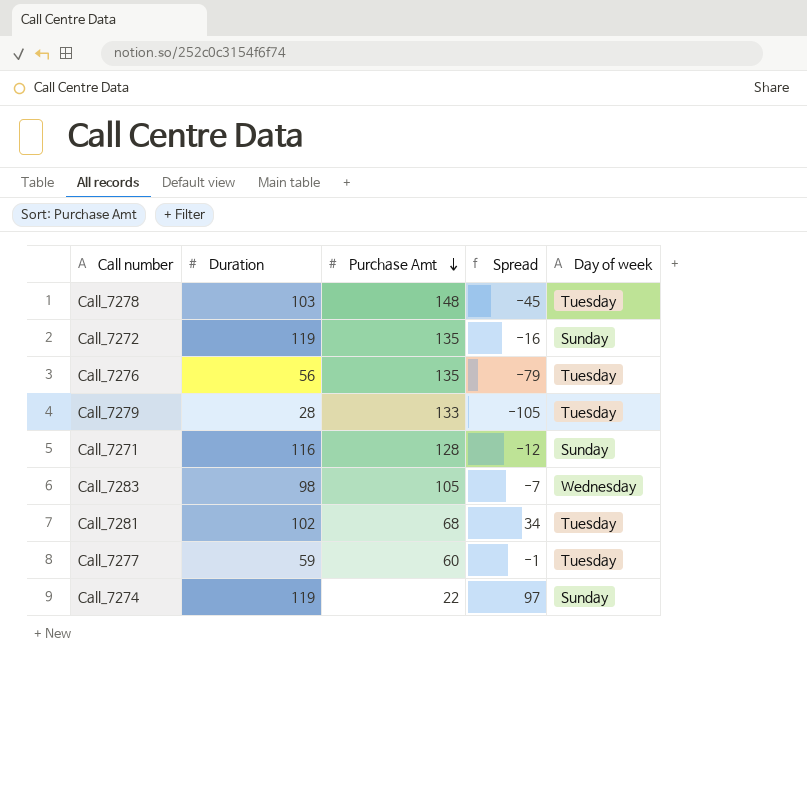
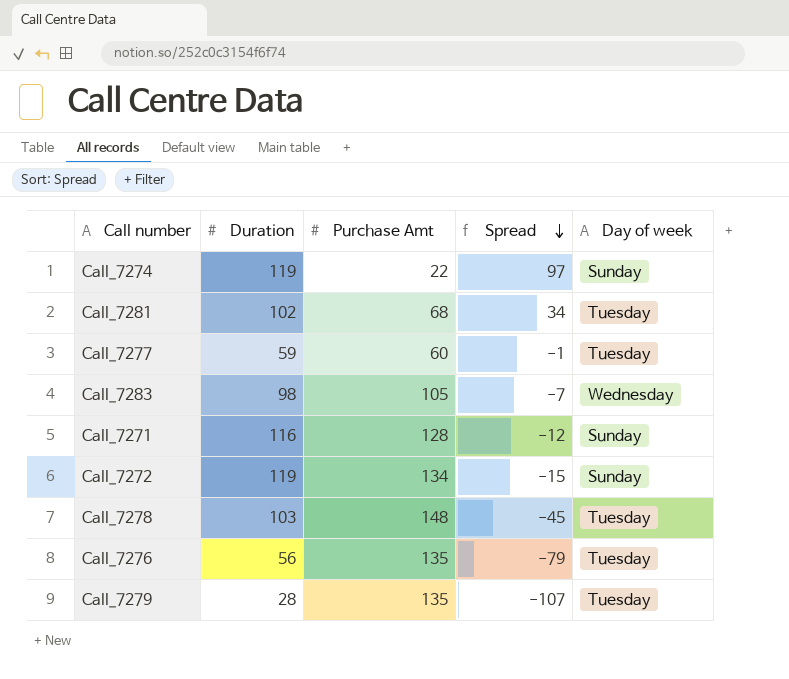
row order: Purchase Amt descending -> Spread descending
Call_7272 | Purchase Amt: 135 -> 134
Call_7272 | Spread: -16 -> -15
Call_7279 | Purchase Amt: 133 -> 135
Call_7279 | Spread: -105 -> -107

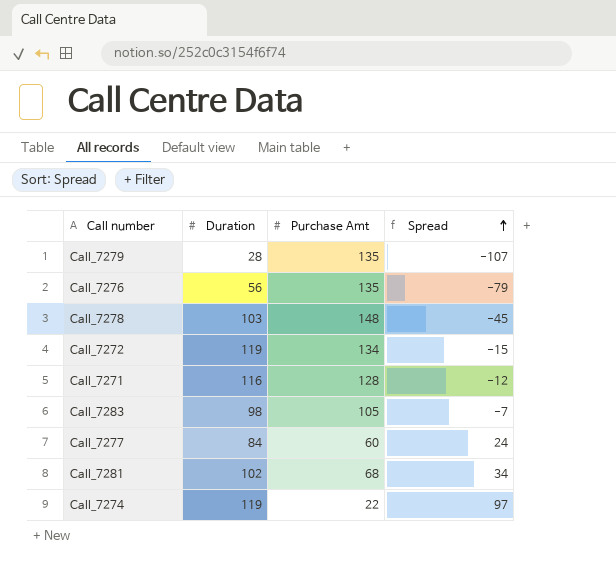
row order: Spread descending -> Spread ascending
column Day of week | position: 5 -> none
Call_7277 | Duration: 59 -> 84
Call_7277 | Spread: -1 -> 24

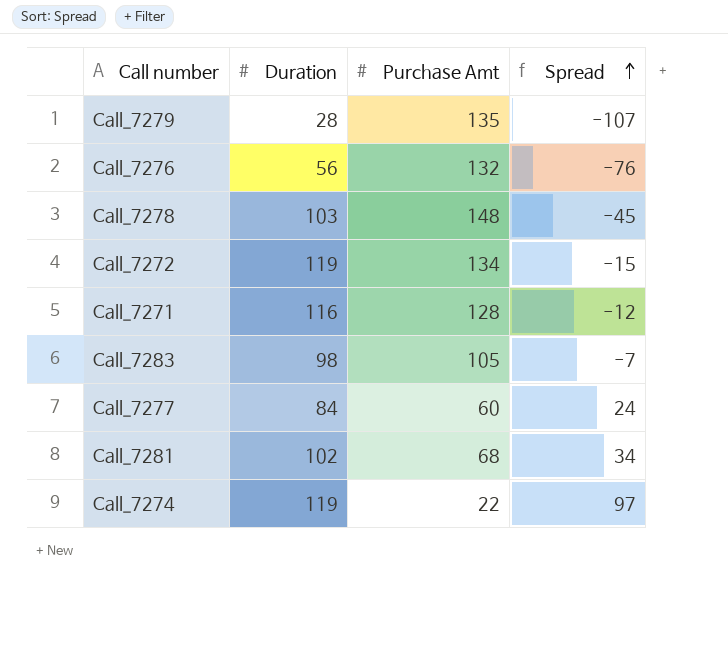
Call_7276 | Purchase Amt: 135 -> 132
Call_7276 | Spread: -79 -> -76

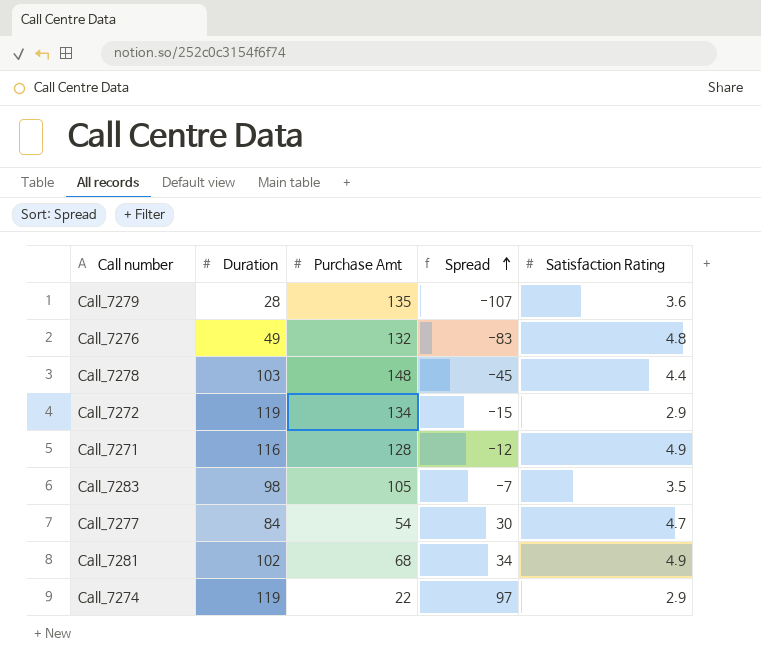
column Satisfaction Rating | position: none -> 5
Call_7276 | Duration: 56 -> 49
Call_7276 | Spread: -76 -> -83
Call_7277 | Purchase Amt: 60 -> 54
Call_7277 | Spread: 24 -> 30

